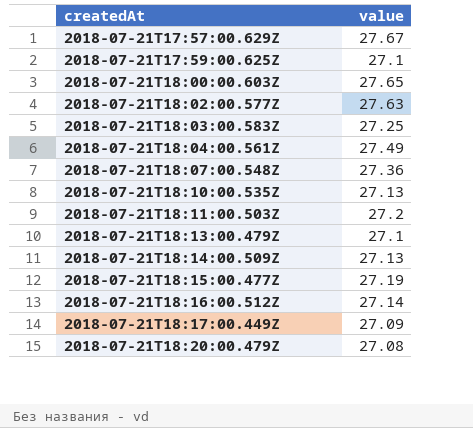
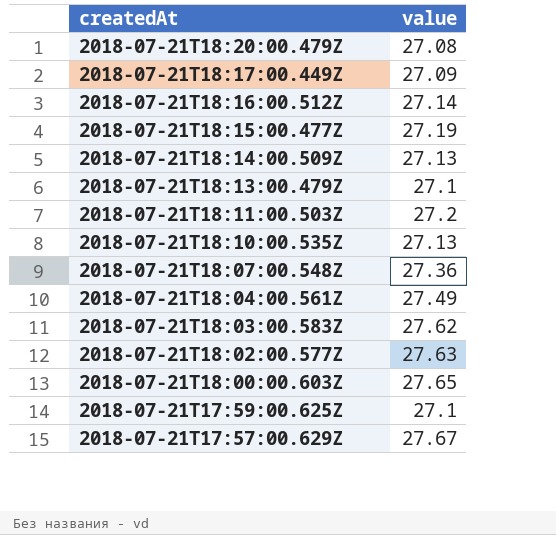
row order: createdAt ascending -> createdAt descending
2018-07-21T18:03:00.583Z | value: 27.25 -> 27.62

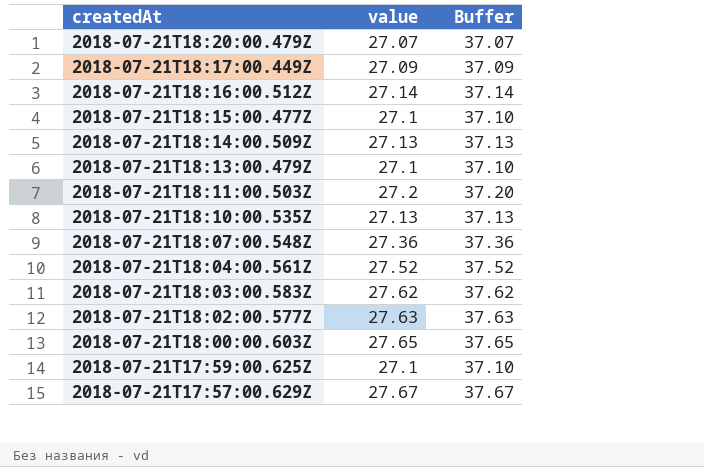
column Buffer | formula: none -> [value] + 10
2018-07-21T18:20:00.479Z | value: 27.08 -> 27.07
2018-07-21T18:15:00.477Z | value: 27.19 -> 27.1
2018-07-21T18:04:00.561Z | value: 27.49 -> 27.52

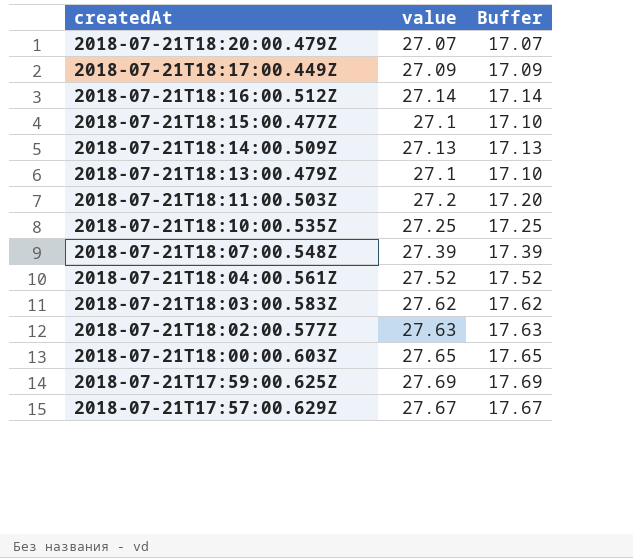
column Buffer | formula: [value] + 10 -> [value] - 10
2018-07-21T18:10:00.535Z | value: 27.13 -> 27.25
2018-07-21T18:07:00.548Z | value: 27.36 -> 27.39
2018-07-21T17:59:00.625Z | value: 27.1 -> 27.69

